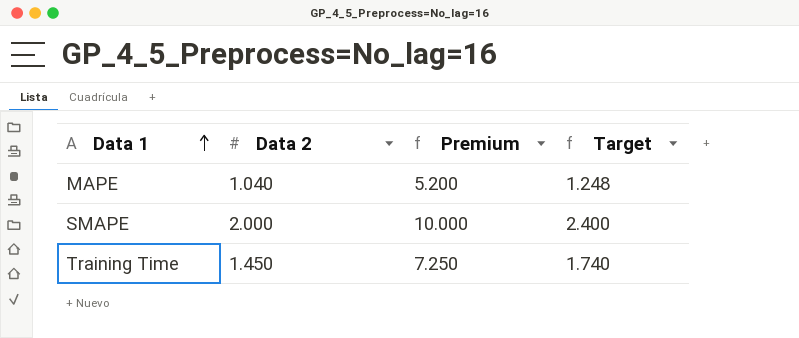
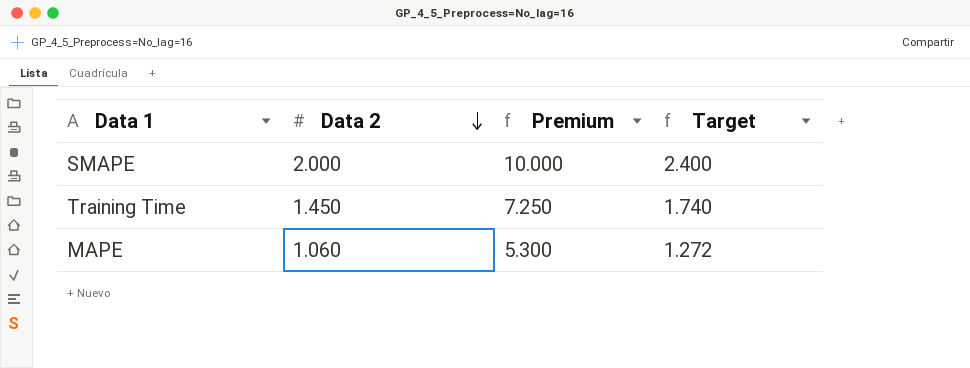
row order: Data 1 ascending -> Data 2 descending
MAPE | Data 2: 1.040 -> 1.060
MAPE | Premium: 5.200 -> 5.300
MAPE | Target: 1.248 -> 1.272

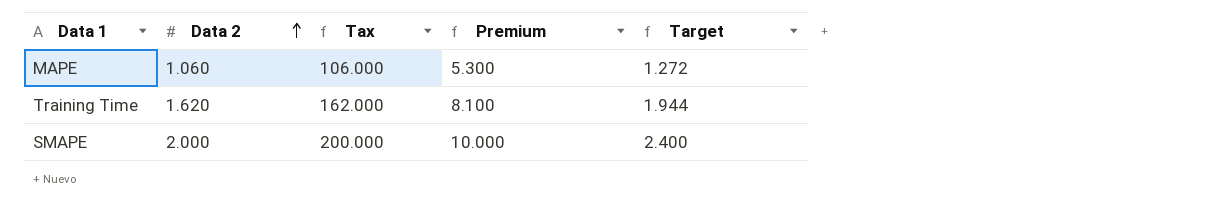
row order: Data 2 descending -> Data 2 ascending
column Tax | formula: none -> [Data 2] * 100
Training Time | Data 2: 1.450 -> 1.620
Training Time | Premium: 7.250 -> 8.100
Training Time | Target: 1.740 -> 1.944

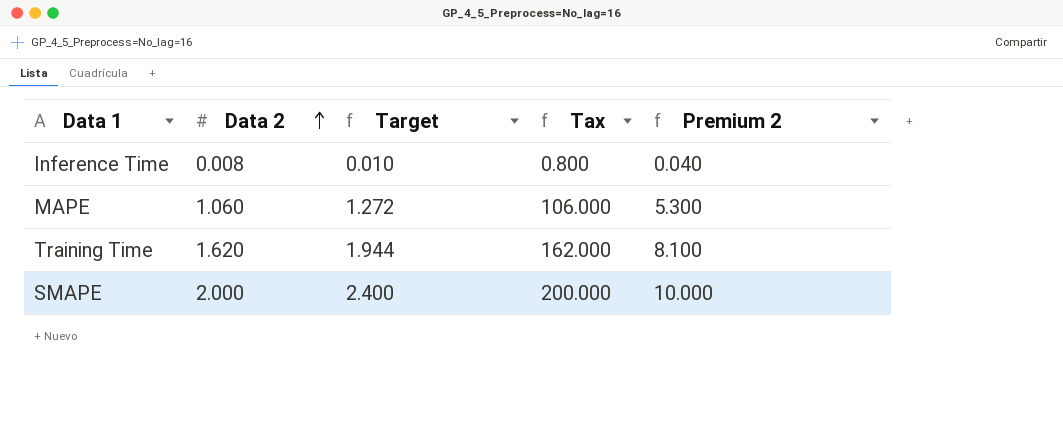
column Target | position: 5 -> 3
column name: Premium -> Premium 2
row Inference Time: none -> 0.008 | 0.010 | 0.800 | 0.040

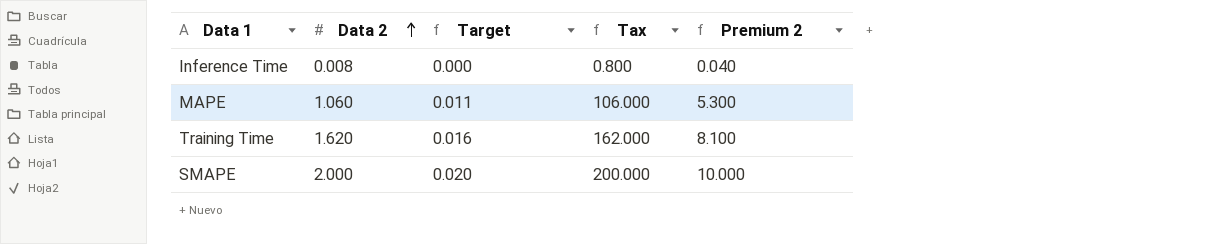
column Target | formula: [Data 2] * 1.2 -> [Data 2] * 0.01

